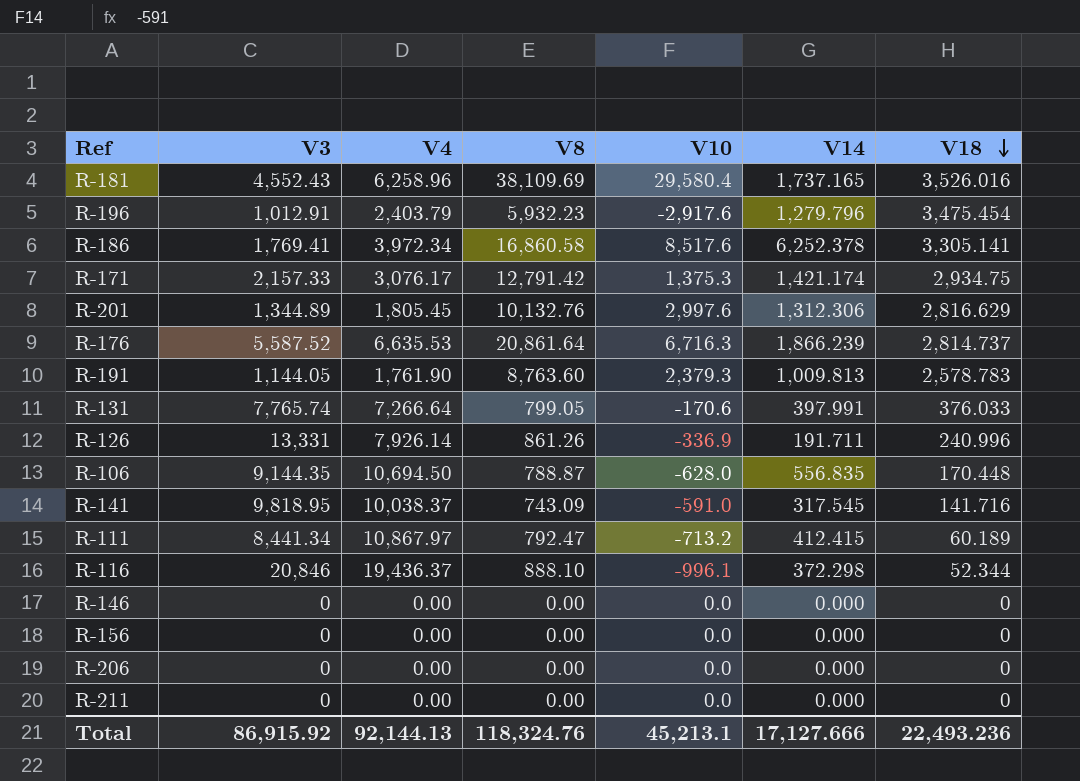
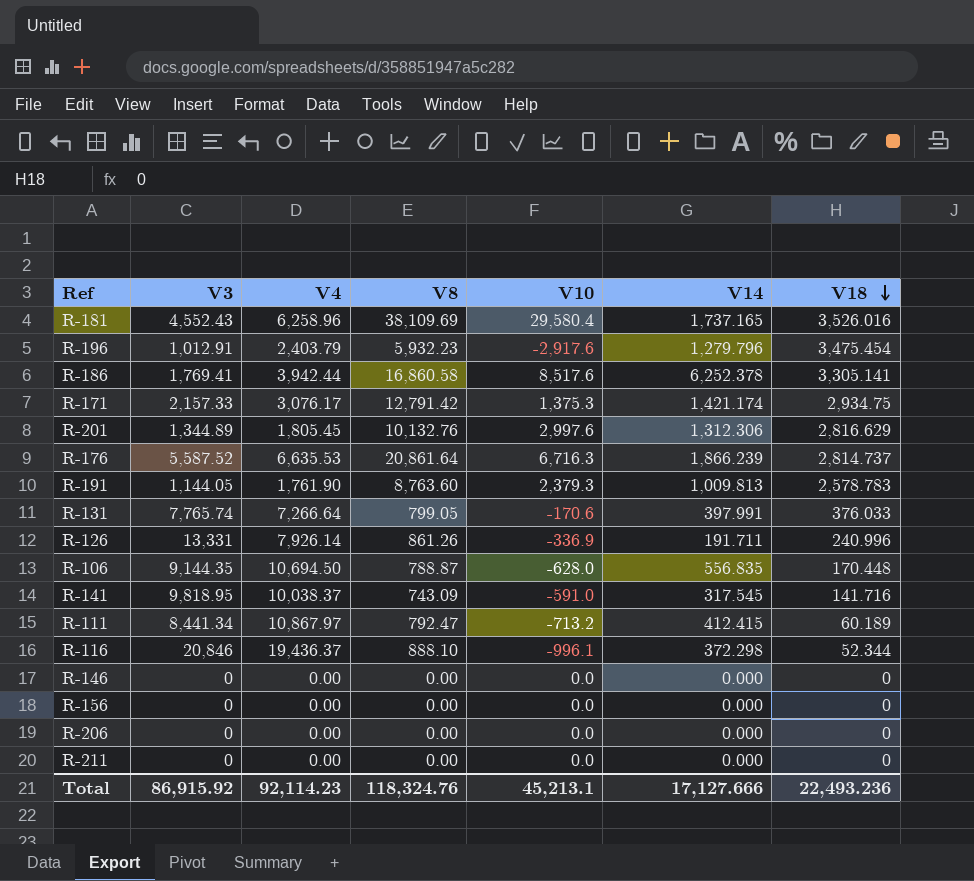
R-186 | V4: 3,972.34 -> 3,942.44
Total | V4: 92,144.13 -> 92,114.23

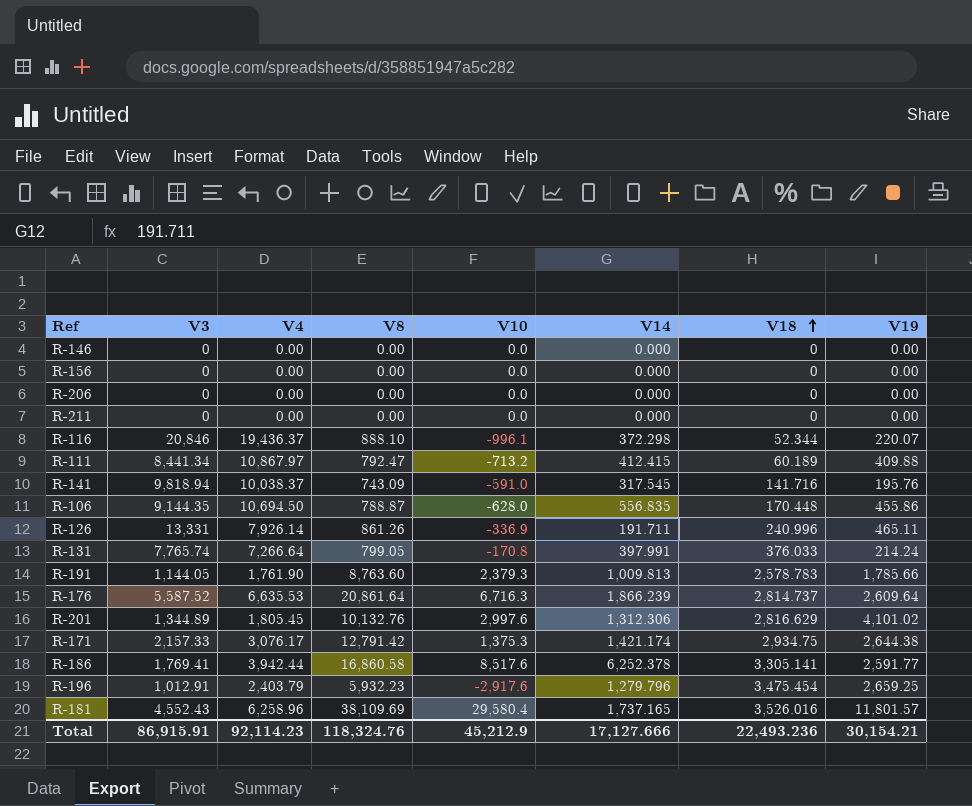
row order: V18 descending -> V18 ascending
column V19 | position: none -> 8
R-141 | V3: 9,818.95 -> 9,818.94
R-131 | V10: -170.6 -> -170.8
Total | V3: 86,915.92 -> 86,915.91
Total | V10: 45,213.1 -> 45,212.9

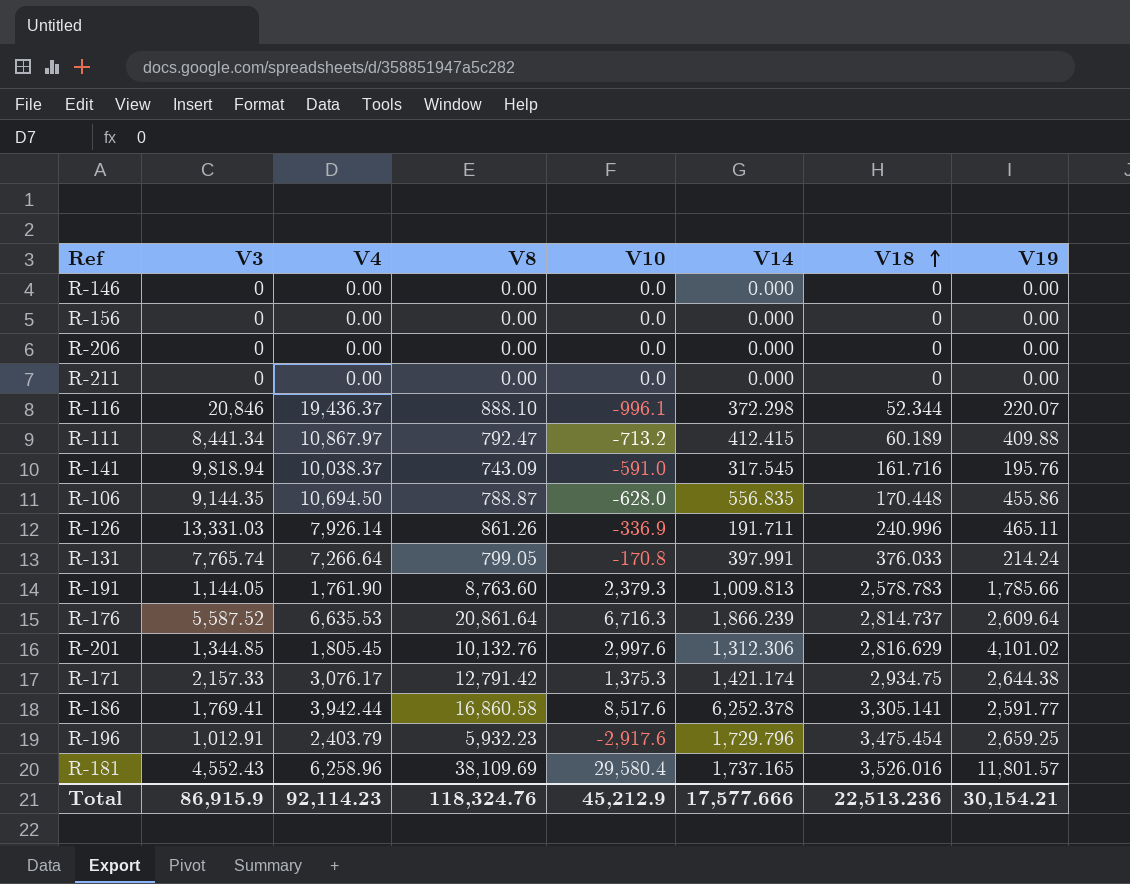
R-141 | V18: 141.716 -> 161.716
R-126 | V3: 13,331 -> 13,331.03
R-201 | V3: 1,344.89 -> 1,344.85
R-196 | V14: 1,279.796 -> 1,729.796
Total | V3: 86,915.91 -> 86,915.9
Total | V14: 17,127.666 -> 17,577.666
Total | V18: 22,493.236 -> 22,513.236

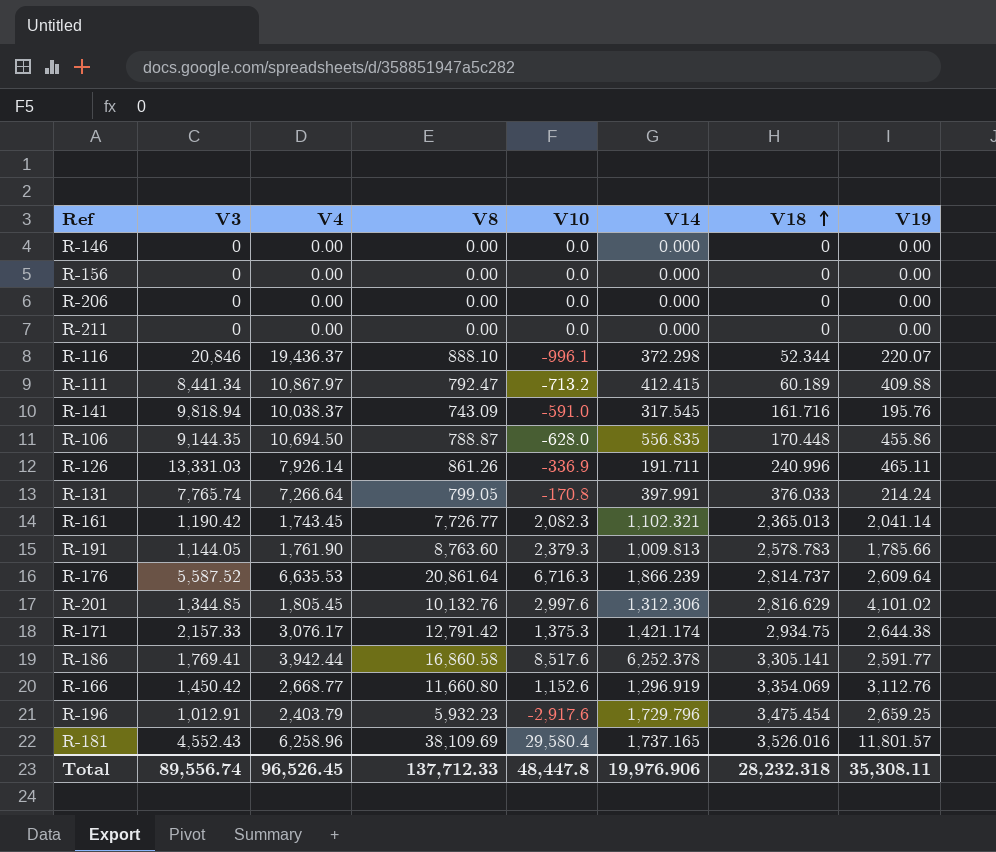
row R-161: none -> 1,190.42 | 1,743.45 | 7,726.77 | 2,082.3 | 1,102.321 | 2,365.013 | 2,041.14
row R-166: none -> 1,450.42 | 2,668.77 | 11,660.80 | 1,152.6 | 1,296.919 | 3,354.069 | 3,112.76
Total | V3: 86,915.9 -> 89,556.74
Total | V4: 92,114.23 -> 96,526.45
Total | V8: 118,324.76 -> 137,712.33
Total | V10: 45,212.9 -> 48,447.8
Total | V14: 17,577.666 -> 19,976.906
Total | V18: 22,513.236 -> 28,232.318
Total | V19: 30,154.21 -> 35,308.11

